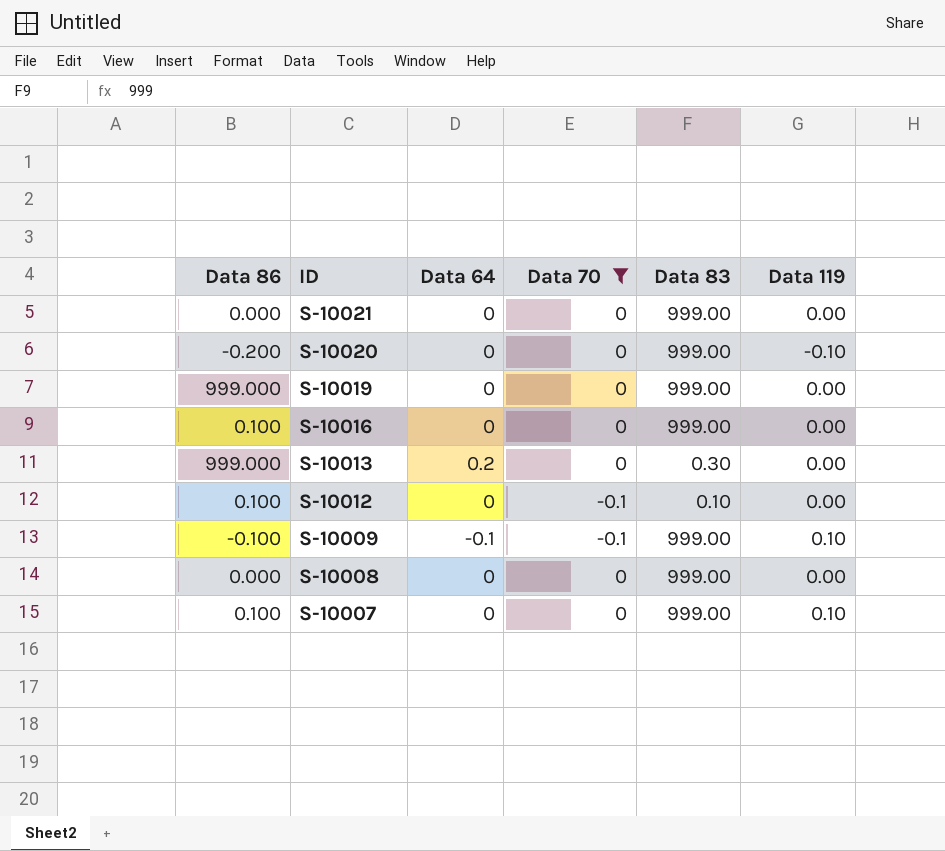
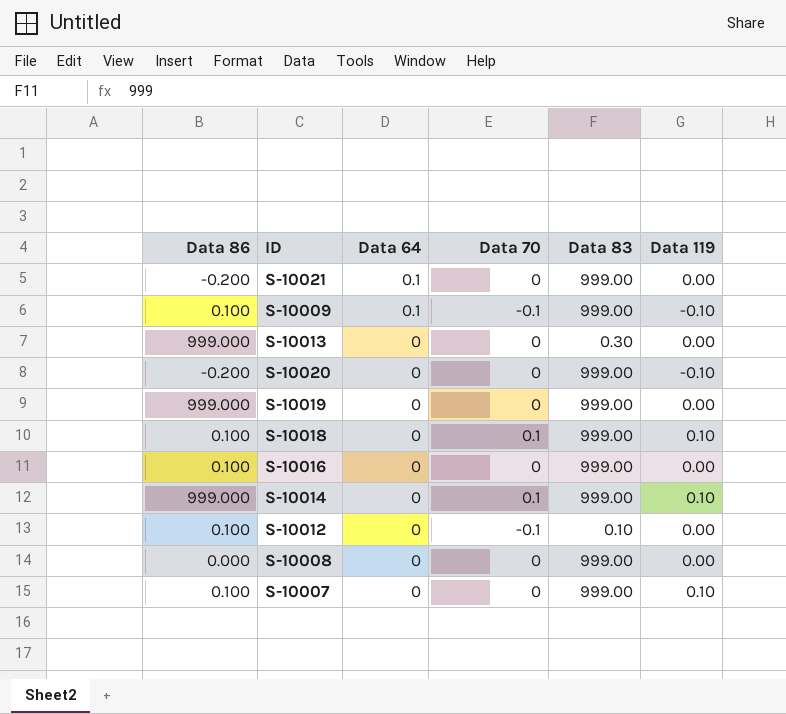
filter: Data 70 != 0.1 -> none
row order: ID descending -> Data 64 descending
S-10021 | Data 86: 0.000 -> -0.200
S-10021 | Data 64: 0 -> 0.1
S-10009 | Data 86: -0.100 -> 0.100
S-10009 | Data 64: -0.1 -> 0.1
S-10009 | Data 119: 0.10 -> -0.10
S-10013 | Data 64: 0.2 -> 0

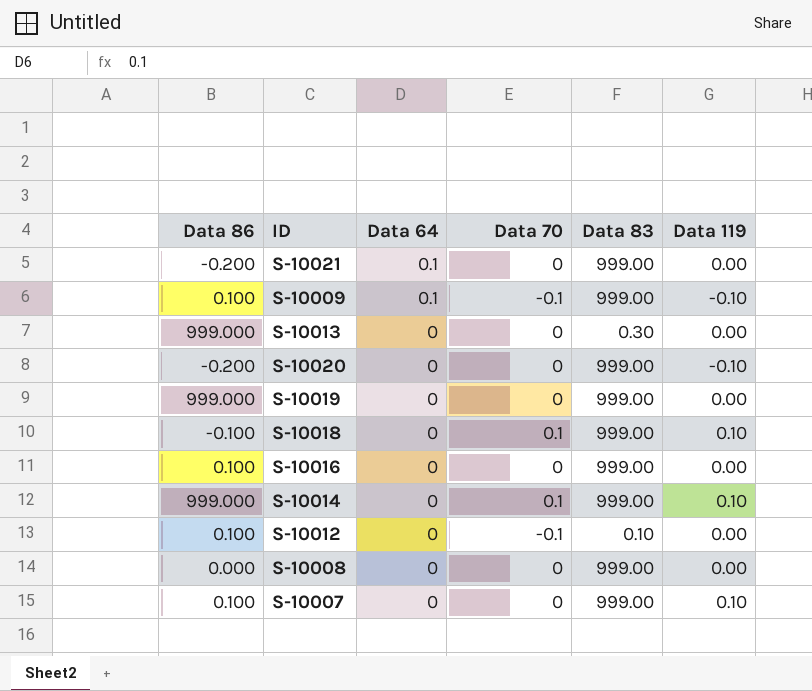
S-10018 | Data 86: 0.100 -> -0.100

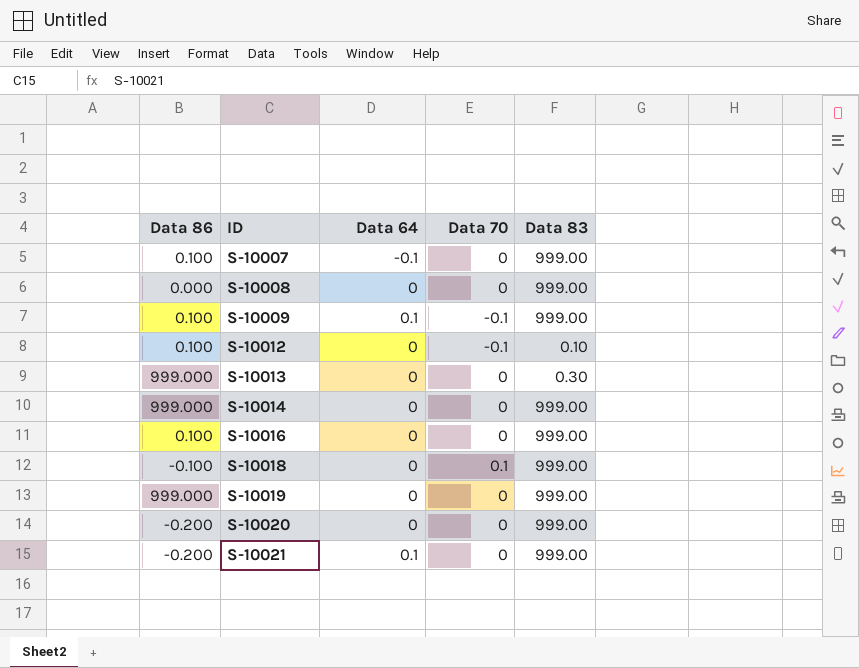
row order: Data 64 descending -> ID ascending
column Data 119 | position: 6 -> none
S-10007 | Data 64: 0 -> -0.1
S-10014 | Data 70: 0.1 -> 0

